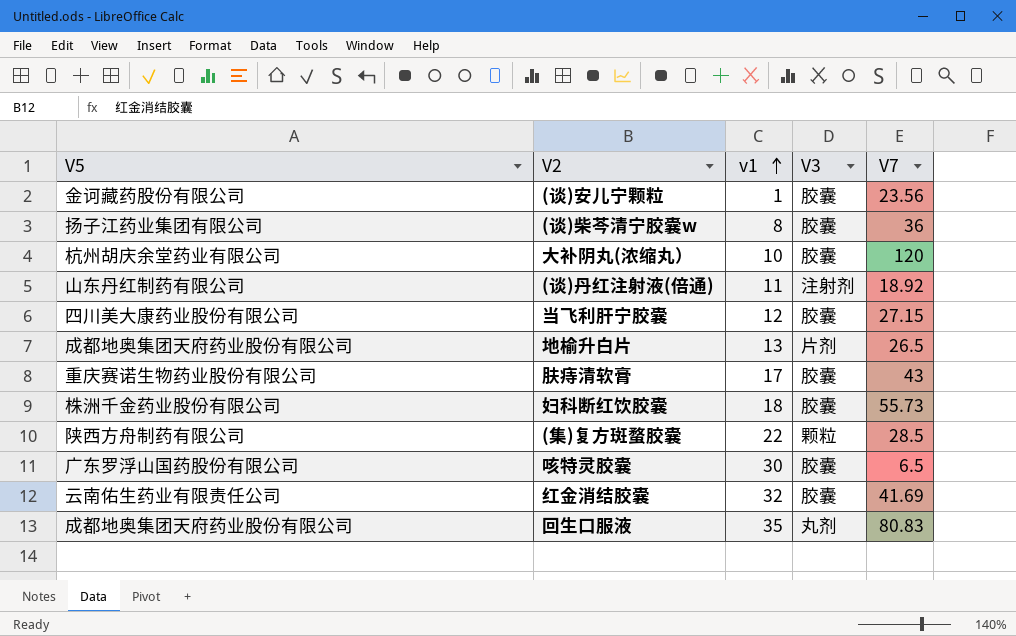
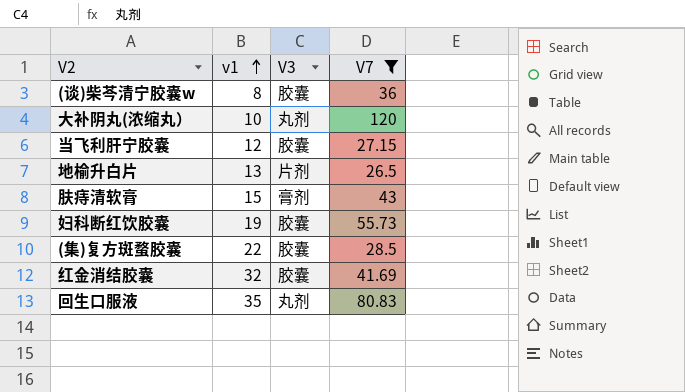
filter: none -> V7 >= 26.5
column V5 | position: 1 -> none
大补阴丸(浓缩丸） | V3: 胶囊 -> 丸剂
肤痔清软膏 | v1: 17 -> 15
肤痔清软膏 | V3: 胶囊 -> 膏剂
妇科断红饮胶囊 | v1: 18 -> 19
(集)复方斑蝥胶囊 | V3: 颗粒 -> 胶囊

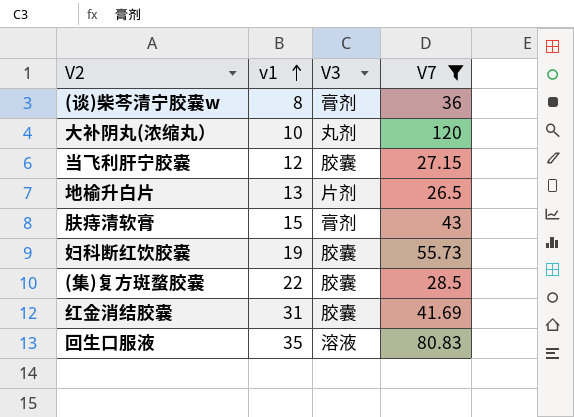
(谈)柴芩清宁胶囊w | V3: 胶囊 -> 膏剂
红金消结胶囊 | v1: 32 -> 31
回生口服液 | V3: 丸剂 -> 溶液

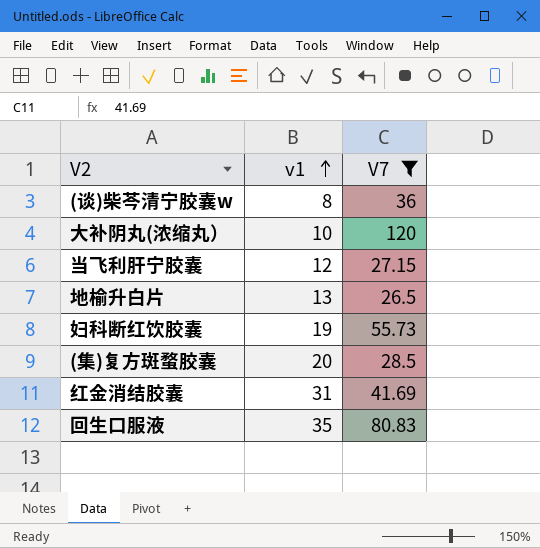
column V3 | position: 3 -> none
row 肤痔清软膏: 15 | 膏剂 | 43 -> none
(集)复方斑蝥胶囊 | v1: 22 -> 20

